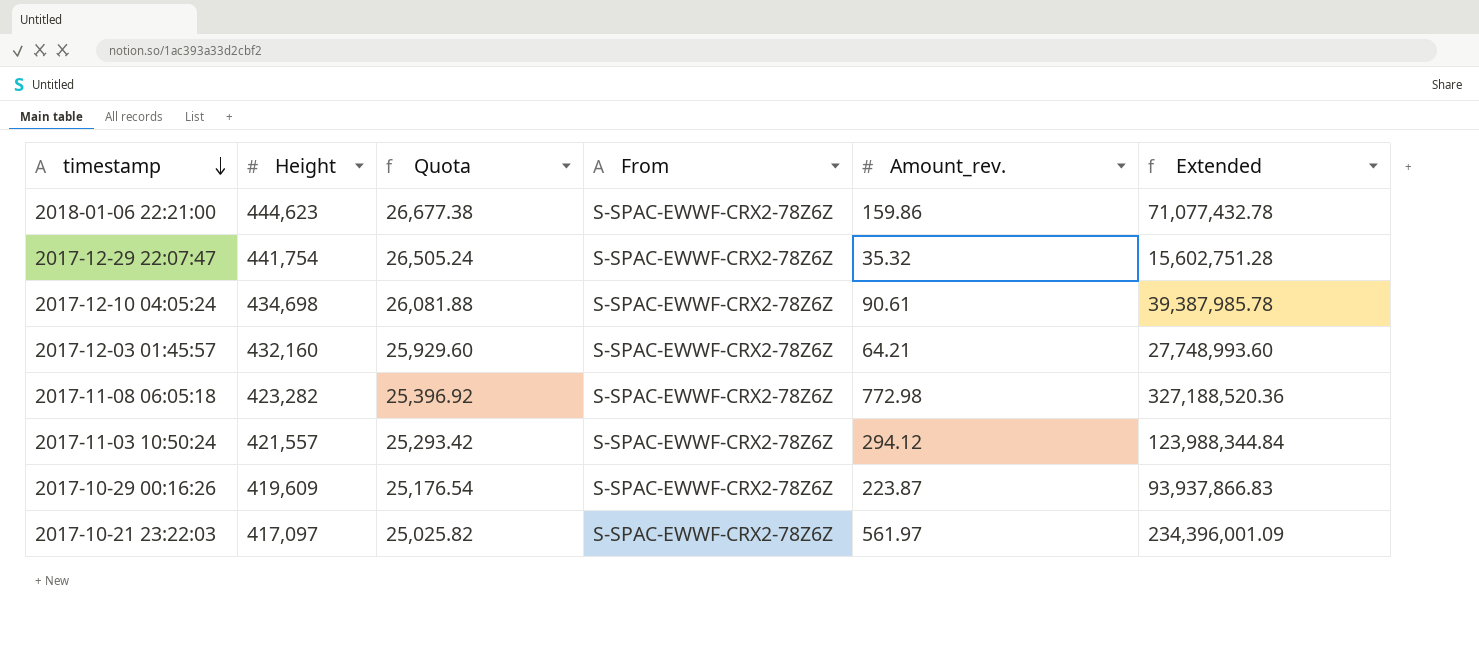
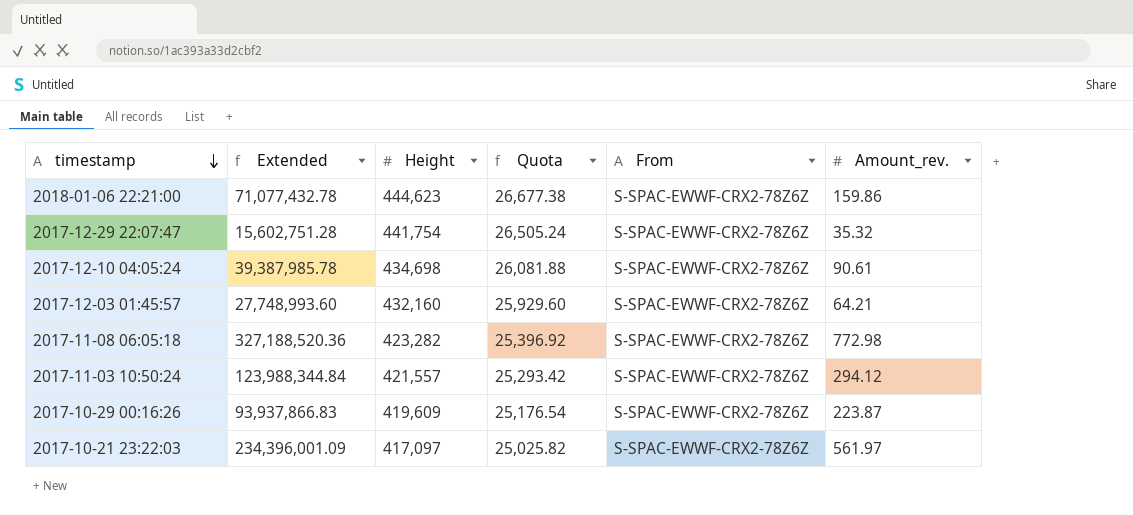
column Extended | position: 6 -> 2

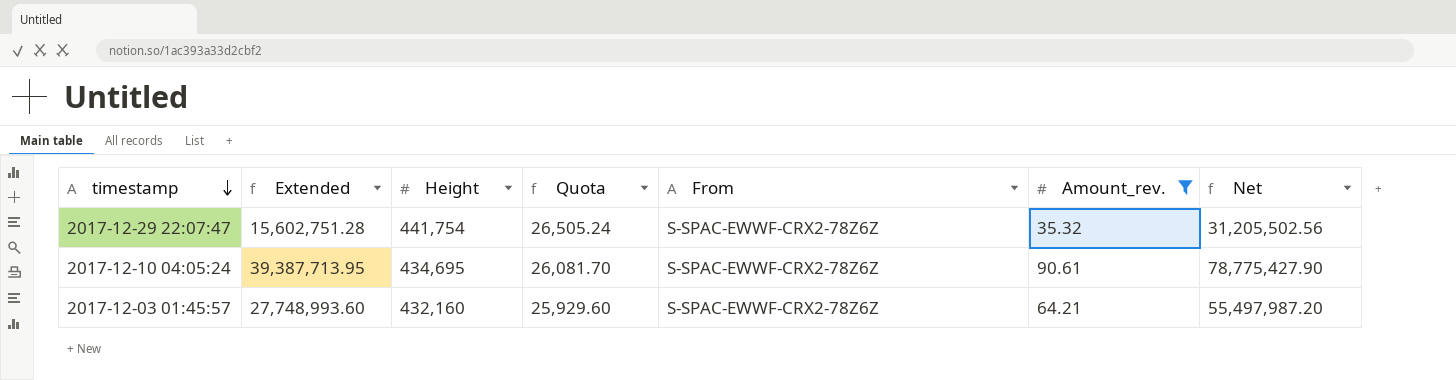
filter: none -> Amount_rev. <= 90.61
column Net | formula: none -> [Extended] * 2
2017-12-10 04:05:24 | Extended: 39,387,985.78 -> 39,387,713.95
2017-12-10 04:05:24 | Height: 434,698 -> 434,695
2017-12-10 04:05:24 | Quota: 26,081.88 -> 26,081.70

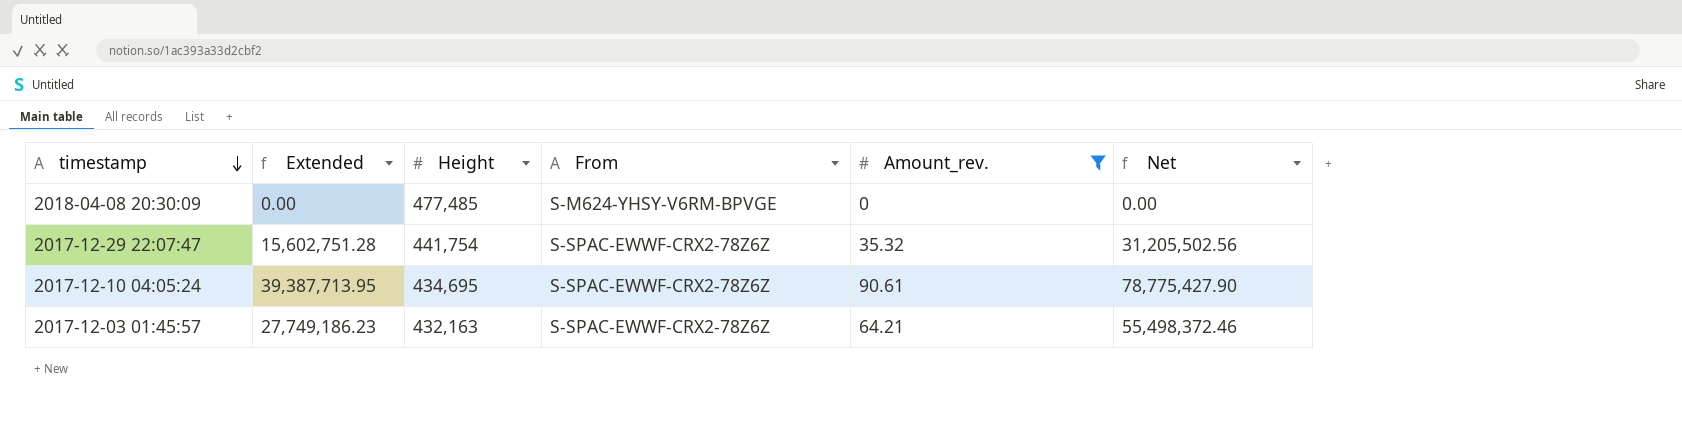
column Quota | formula: [Height] * 0.06 -> none
row 2018-04-08 20:30:09: none -> 0.00 | 477,485 | S-M624-YHSY-V6RM-BPVGE | 0 | 0.00
2017-12-03 01:45:57 | Extended: 27,748,993.60 -> 27,749,186.23
2017-12-03 01:45:57 | Height: 432,160 -> 432,163
2017-12-03 01:45:57 | Net: 55,497,987.20 -> 55,498,372.46

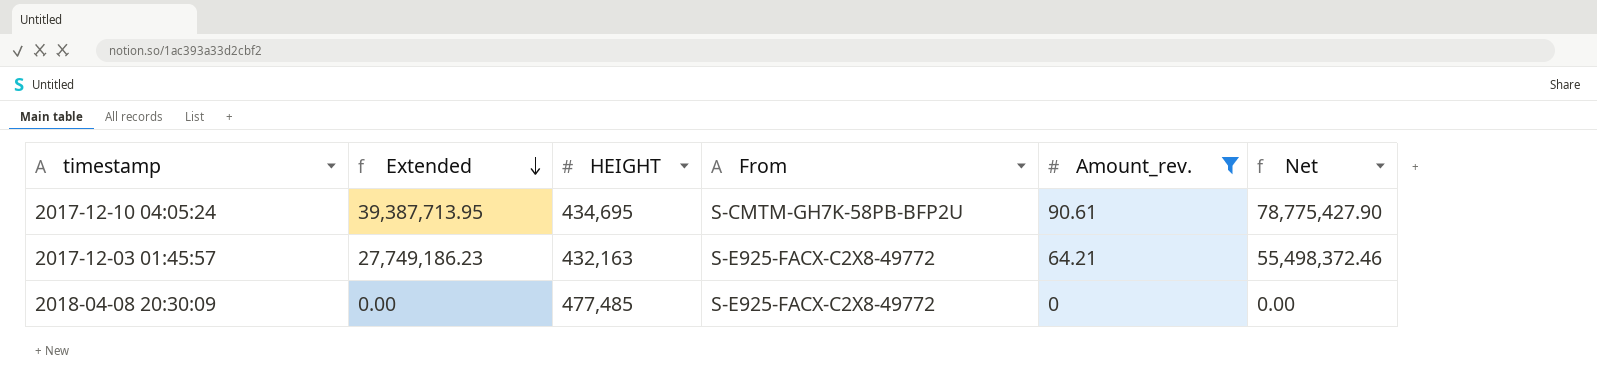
row order: timestamp descending -> Extended descending
column name: Height -> HEIGHT
row 2017-12-29 22:07:47: 15,602,751.28 | 441,754 | S-SPAC-EWWF-CRX2-78Z6Z | 35.32 | 31,205,502.56 -> none
2017-12-10 04:05:24 | From: S-SPAC-EWWF-CRX2-78Z6Z -> S-CMTM-GH7K-58PB-BFP2U
2017-12-03 01:45:57 | From: S-SPAC-EWWF-CRX2-78Z6Z -> S-E925-FACX-C2X8-49772
2018-04-08 20:30:09 | From: S-M624-YHSY-V6RM-BPVGE -> S-E925-FACX-C2X8-49772

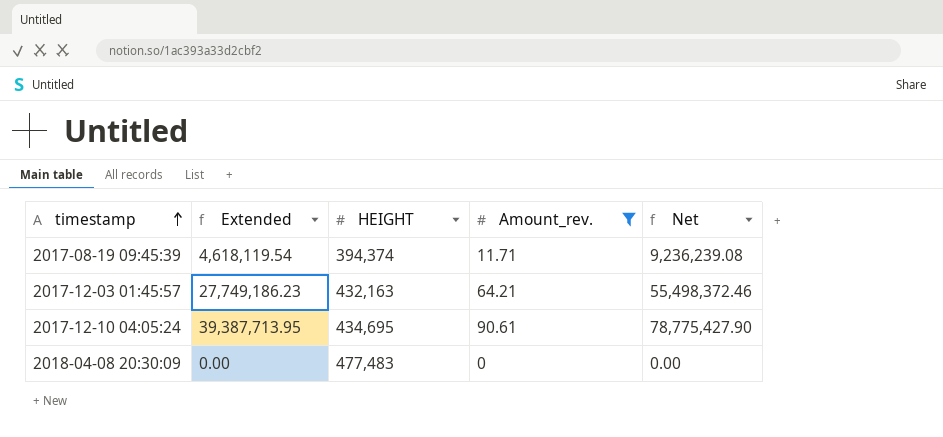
row order: Extended descending -> timestamp ascending
column From | position: 4 -> none
row 2017-08-19 09:45:39: none -> 4,618,119.54 | 394,374 | 11.71 | 9,236,239.08
2018-04-08 20:30:09 | HEIGHT: 477,485 -> 477,483

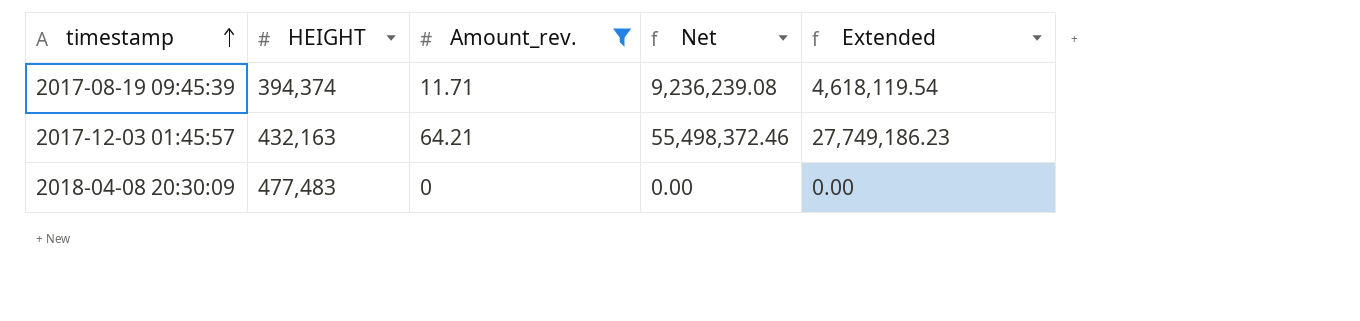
column Extended | position: 2 -> 5
row 2017-12-10 04:05:24: 39,387,713.95 | 434,695 | 90.61 | 78,775,427.90 -> none

